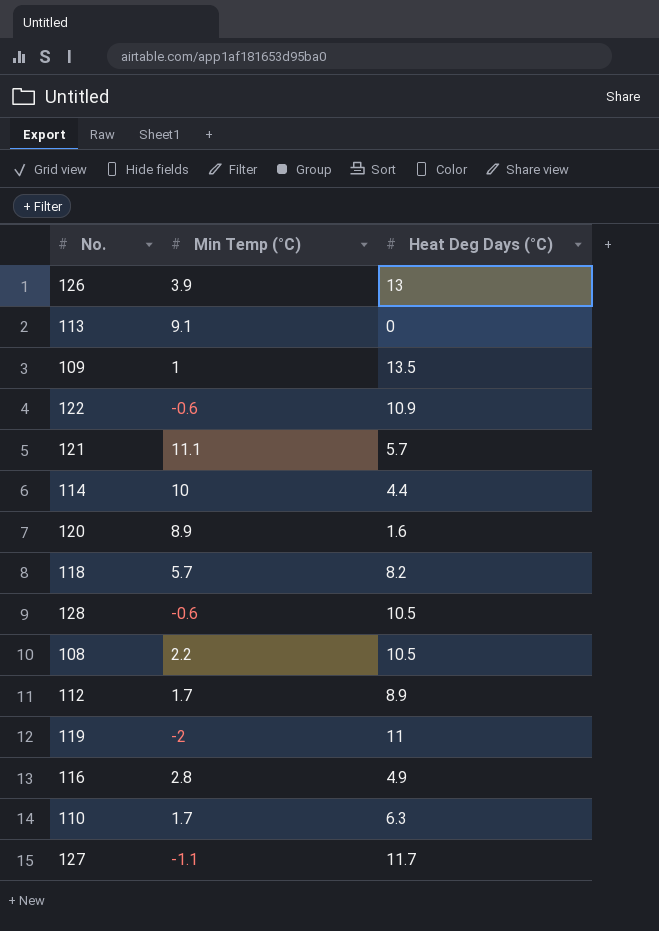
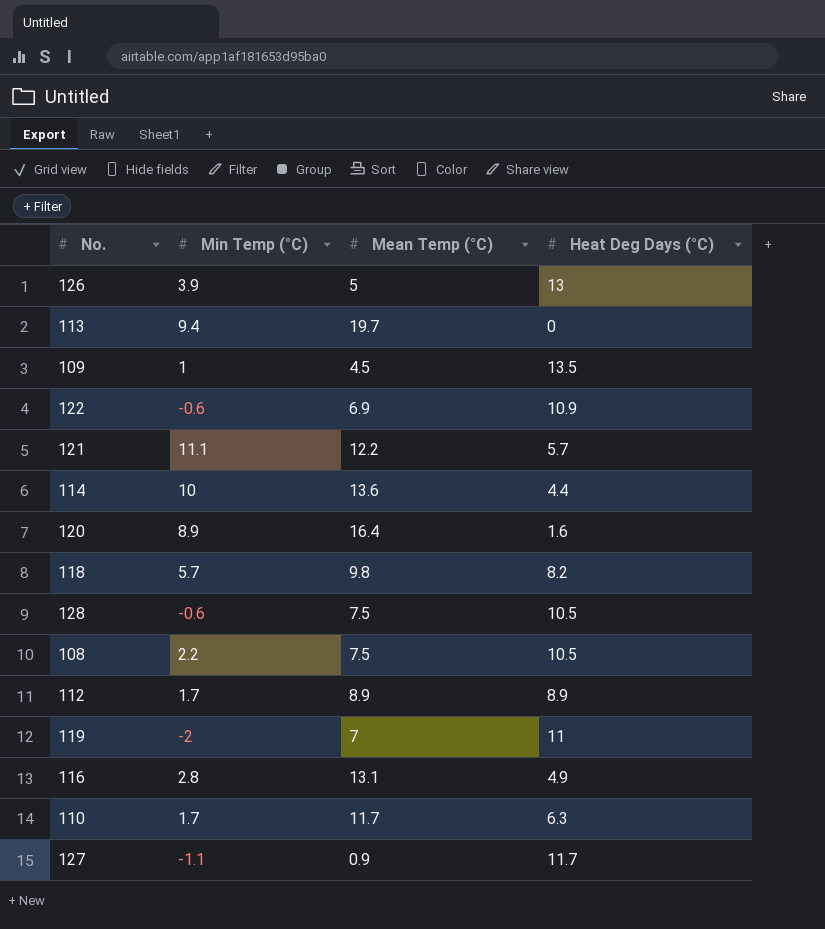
column Mean Temp (°C) | position: none -> 3
113 | Min Temp (°C): 9.1 -> 9.4

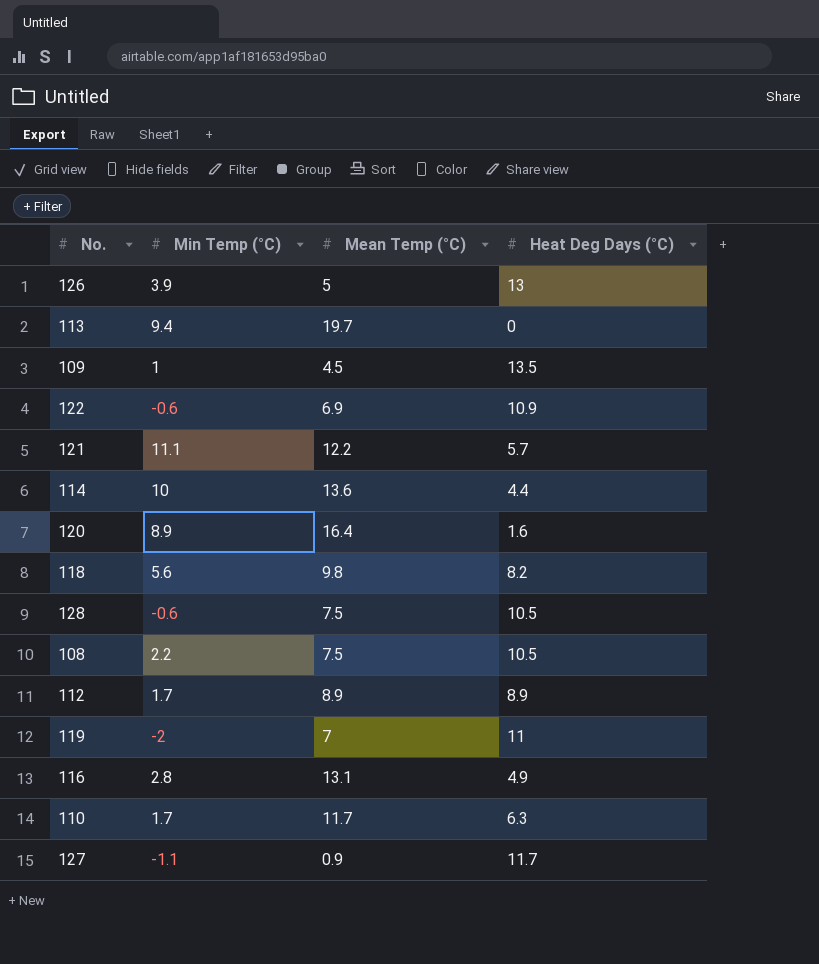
118 | Min Temp (°C): 5.7 -> 5.6

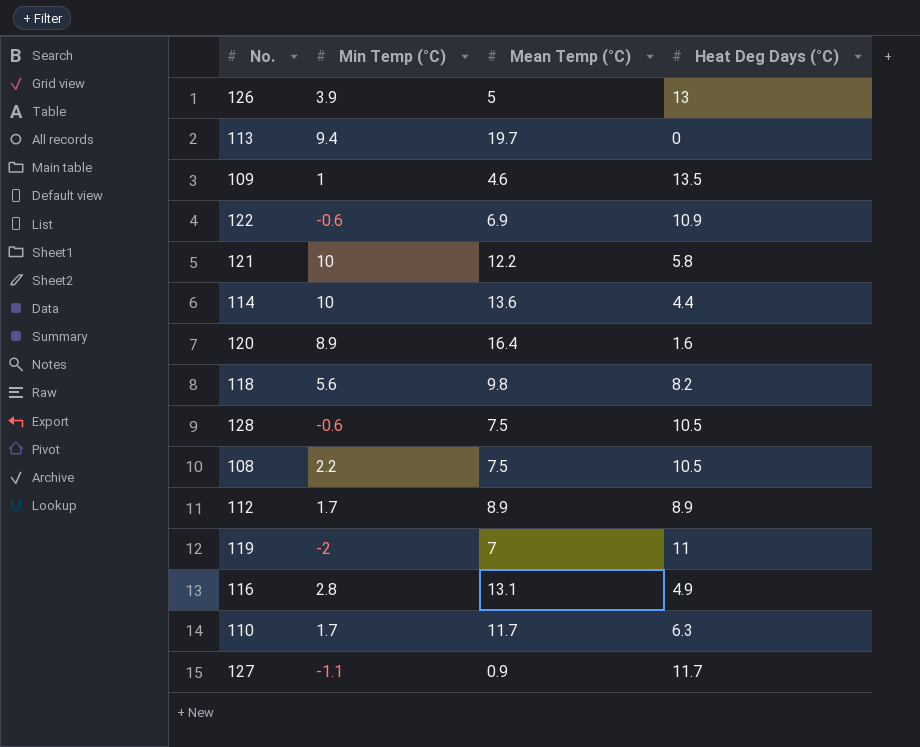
109 | Mean Temp (°C): 4.5 -> 4.6
121 | Min Temp (°C): 11.1 -> 10
121 | Heat Deg Days (°C): 5.7 -> 5.8

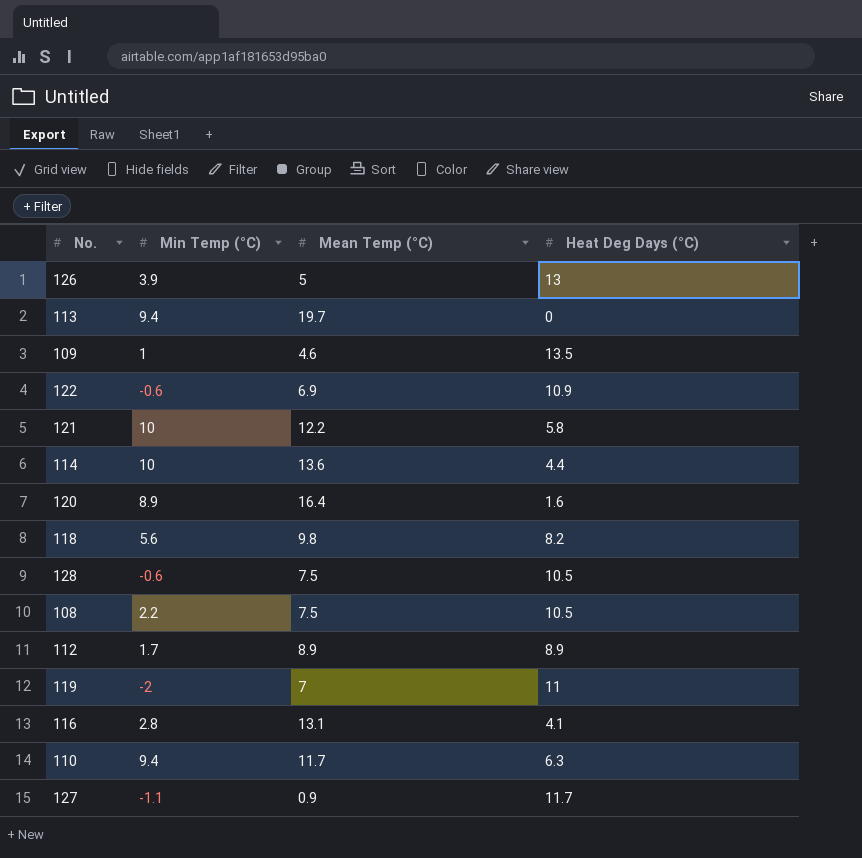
116 | Heat Deg Days (°C): 4.9 -> 4.1
110 | Min Temp (°C): 1.7 -> 9.4

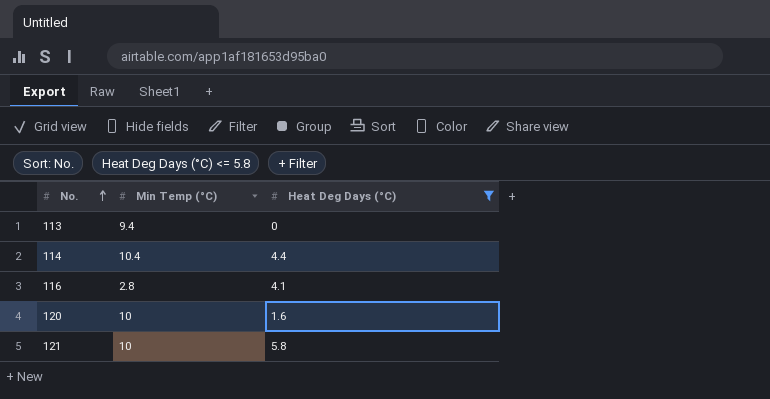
filter: none -> Heat Deg Days (°C) <= 5.8
row order: none -> No. ascending
column Mean Temp (°C) | position: 3 -> none
114 | Min Temp (°C): 10 -> 10.4
120 | Min Temp (°C): 8.9 -> 10

